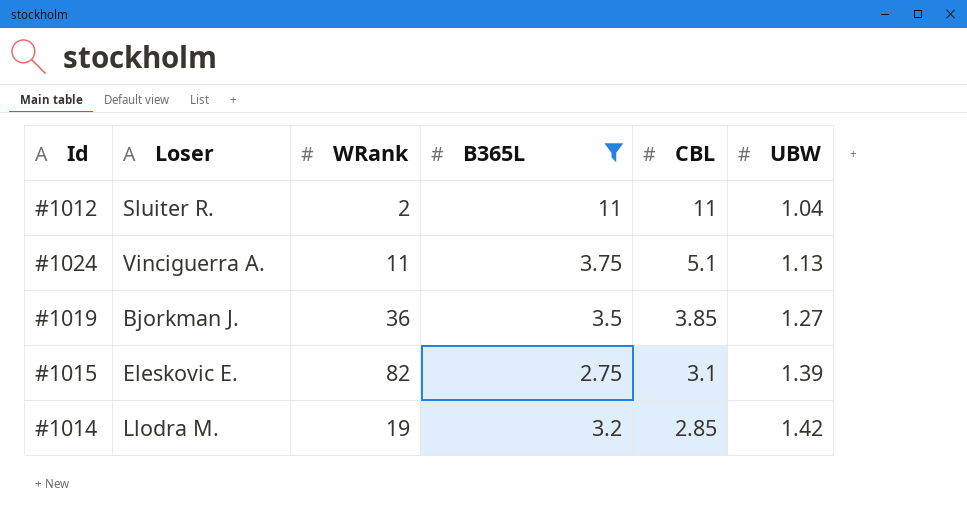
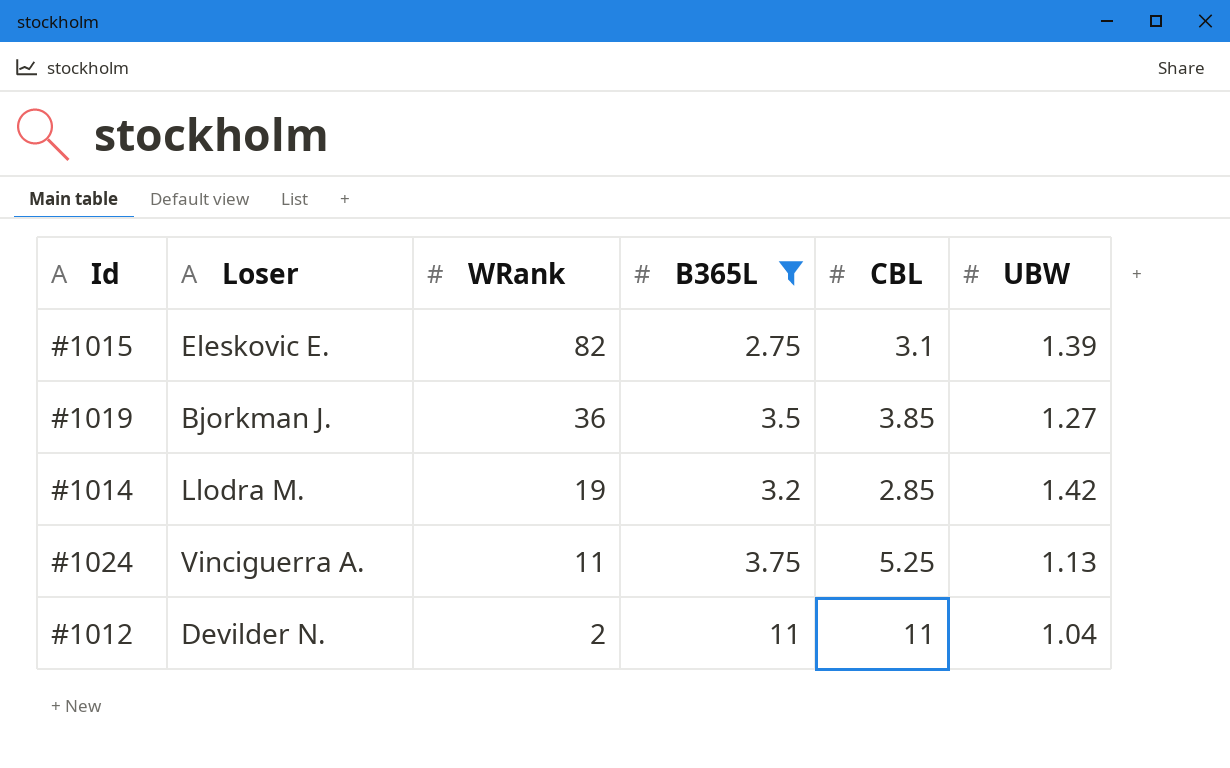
row order: CBL descending -> WRank descending
#1024 | CBL: 5.1 -> 5.25
#1012 | Loser: Sluiter R. -> Devilder N.

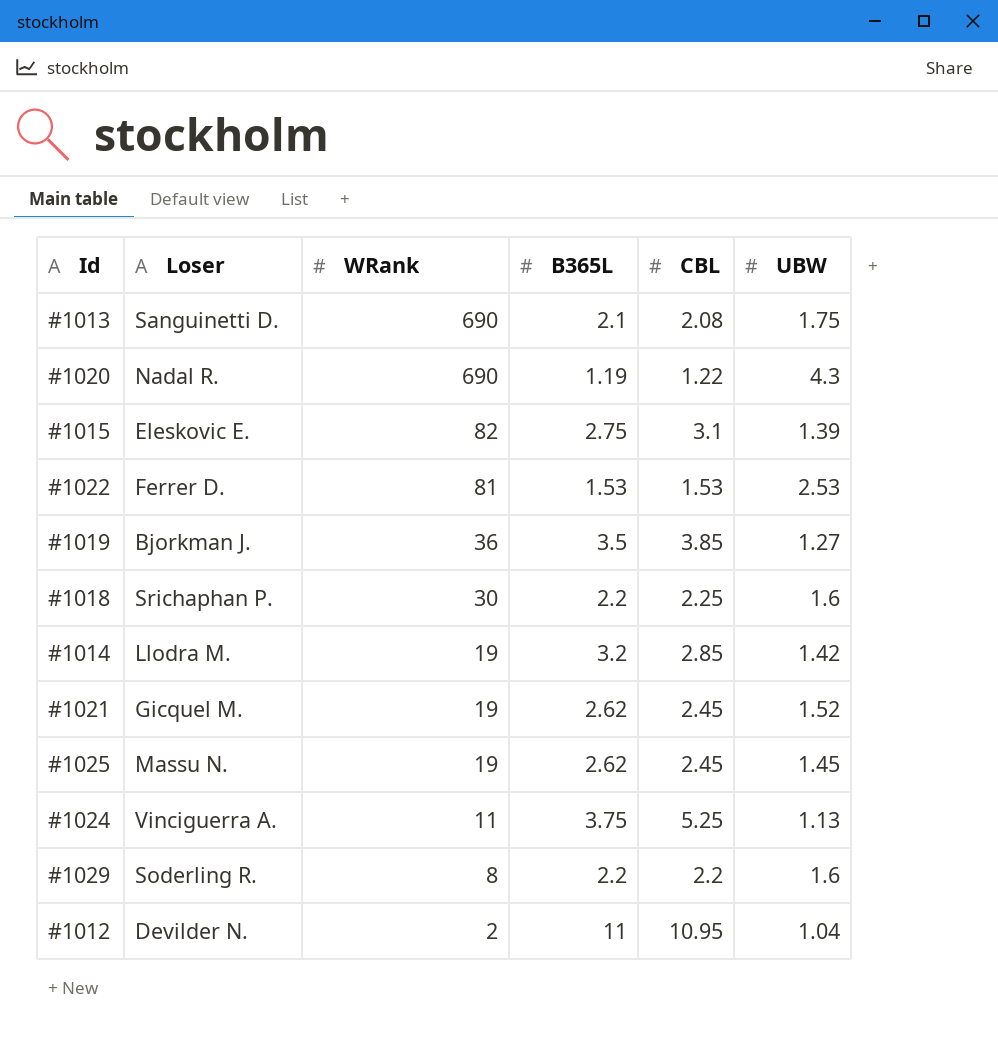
filter: B365L >= 2.75 -> none
#1012 | CBL: 11 -> 10.95

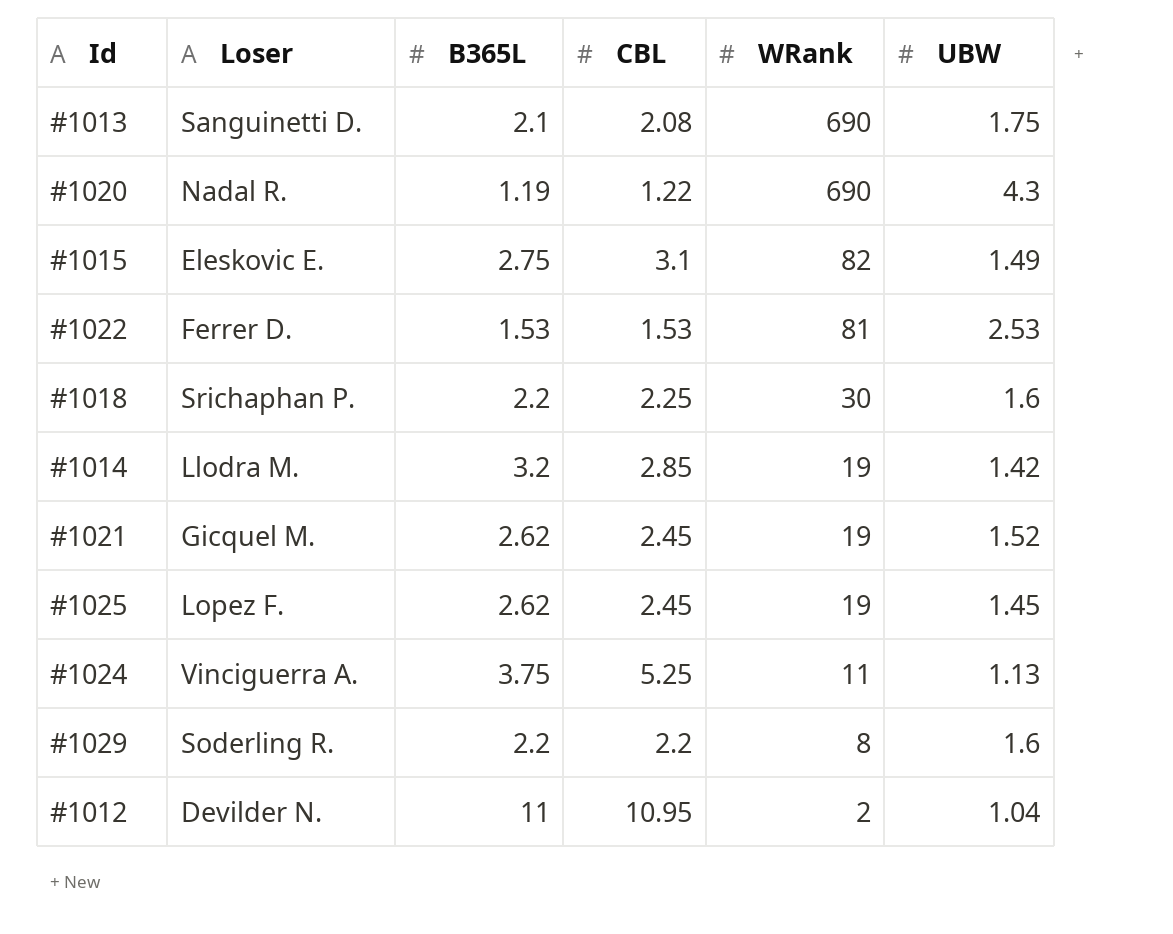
column WRank | position: 3 -> 5
row #1019: Bjorkman J. | 36 | 3.5 | 3.85 | 1.27 -> none
#1015 | UBW: 1.39 -> 1.49
#1025 | Loser: Massu N. -> Lopez F.

